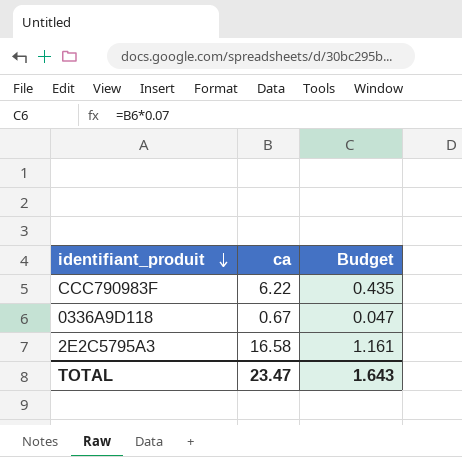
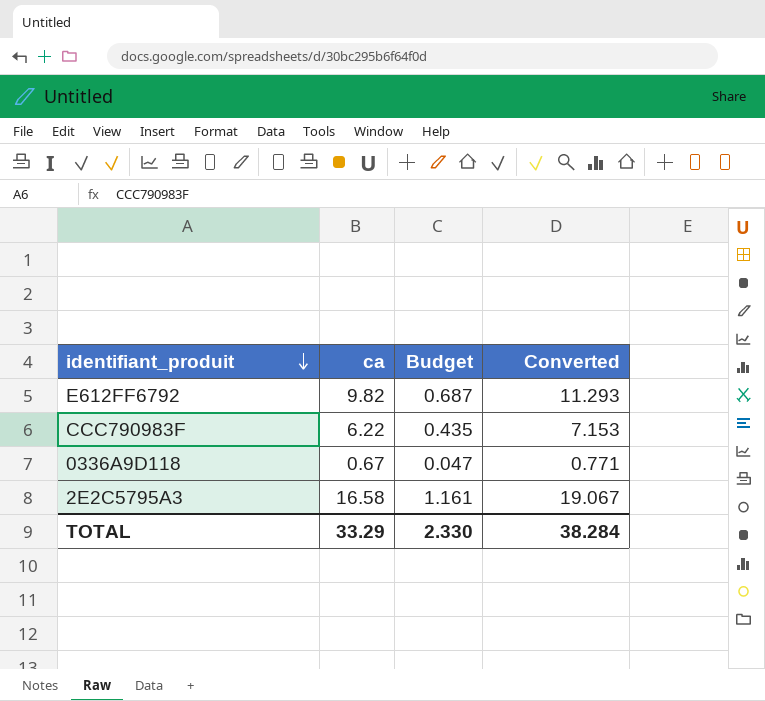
column Converted | formula: none -> [ca] * 1.15
row E612FF6792: none -> 9.82 | 0.687 | 11.293
TOTAL | ca: 23.47 -> 33.29
TOTAL | Budget: 1.643 -> 2.330

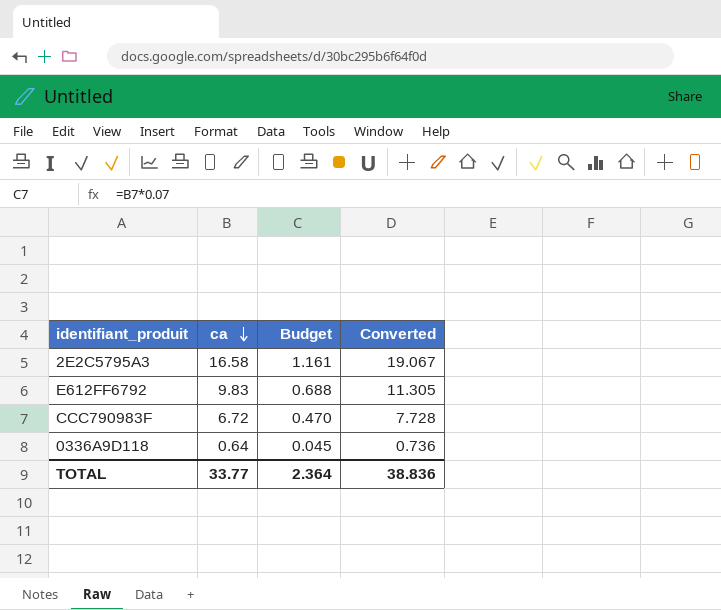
row order: identifiant_produit descending -> ca descending
E612FF6792 | ca: 9.82 -> 9.83
E612FF6792 | Budget: 0.687 -> 0.688
E612FF6792 | Converted: 11.293 -> 11.305
CCC790983F | ca: 6.22 -> 6.72
CCC790983F | Budget: 0.435 -> 0.470
CCC790983F | Converted: 7.153 -> 7.728
0336A9D118 | ca: 0.67 -> 0.64
0336A9D118 | Budget: 0.047 -> 0.045
0336A9D118 | Converted: 0.771 -> 0.736
TOTAL | ca: 33.29 -> 33.77
TOTAL | Budget: 2.330 -> 2.364
TOTAL | Converted: 38.284 -> 38.836

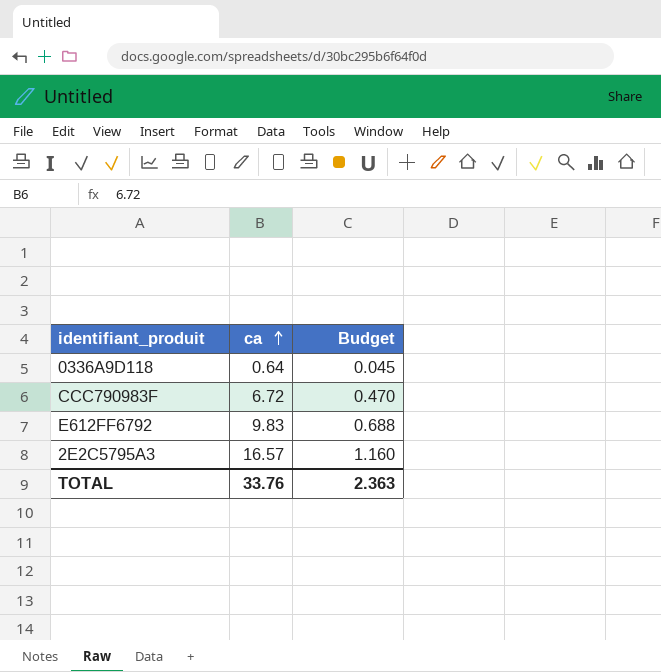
row order: ca descending -> ca ascending
column Converted | formula: [ca] * 1.15 -> none
2E2C5795A3 | ca: 16.58 -> 16.57
2E2C5795A3 | Budget: 1.161 -> 1.160
TOTAL | ca: 33.77 -> 33.76
TOTAL | Budget: 2.364 -> 2.363

